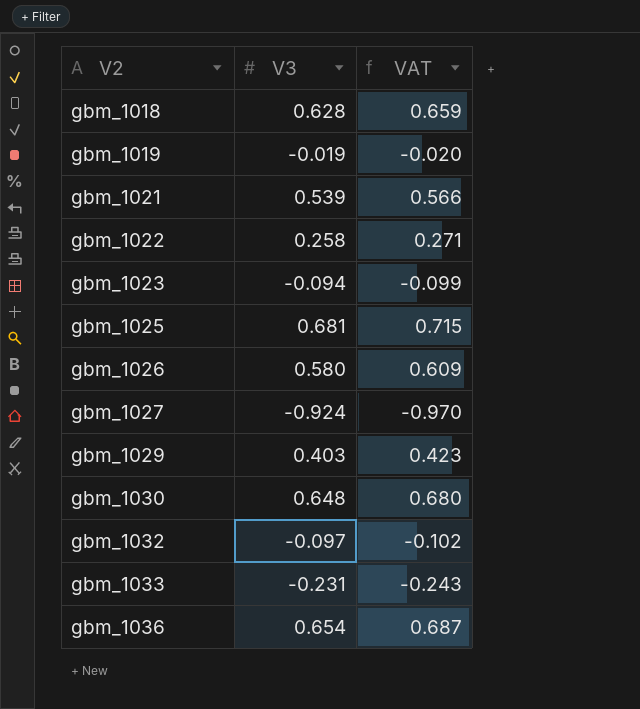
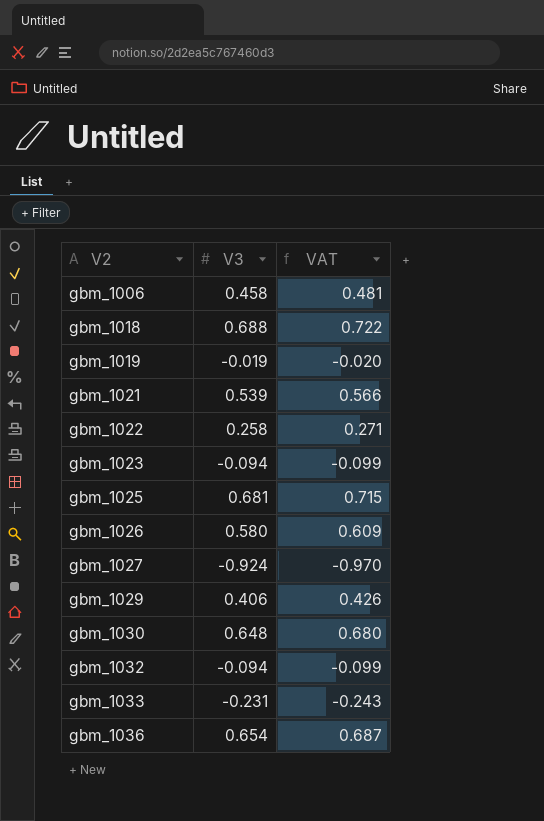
row gbm_1006: none -> 0.458 | 0.481
gbm_1018 | V3: 0.628 -> 0.688
gbm_1018 | VAT: 0.659 -> 0.722
gbm_1029 | V3: 0.403 -> 0.406
gbm_1029 | VAT: 0.423 -> 0.426
gbm_1032 | V3: -0.097 -> -0.094
gbm_1032 | VAT: -0.102 -> -0.099

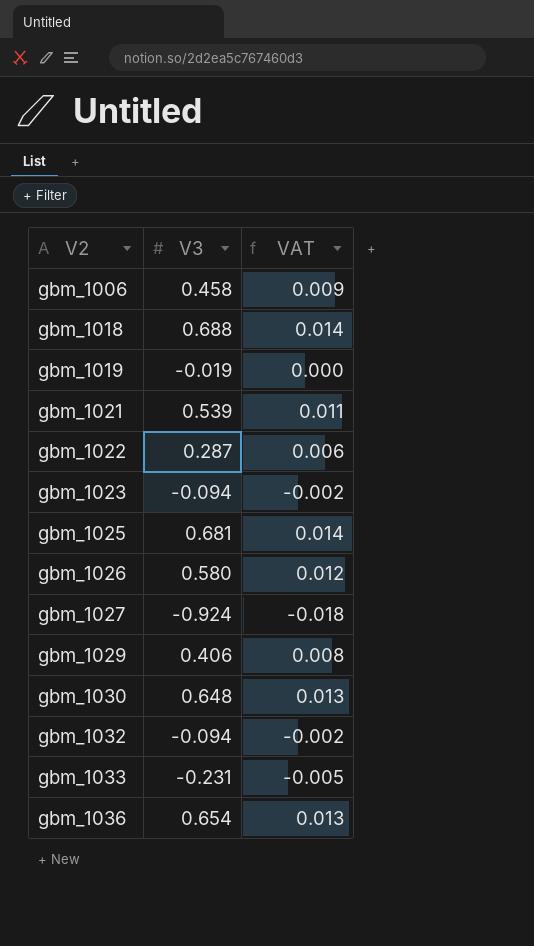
column VAT | formula: [V3] * 1.05 -> [V3] * 0.02
gbm_1022 | V3: 0.258 -> 0.287

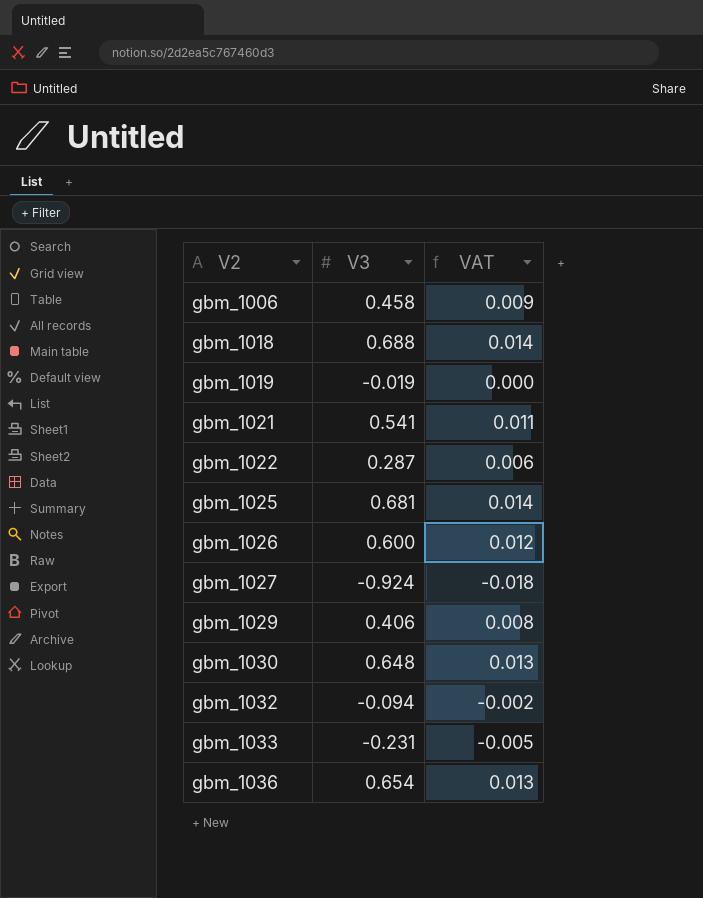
row gbm_1023: -0.094 | -0.002 -> none
gbm_1021 | V3: 0.539 -> 0.541
gbm_1026 | V3: 0.580 -> 0.600

